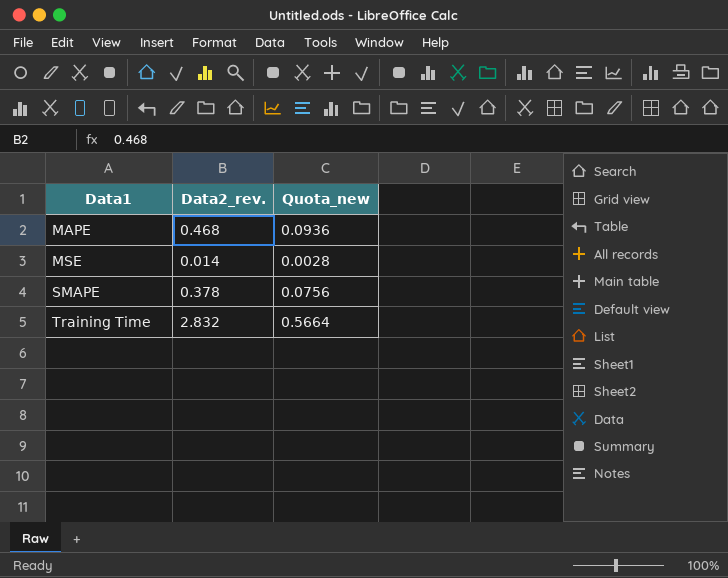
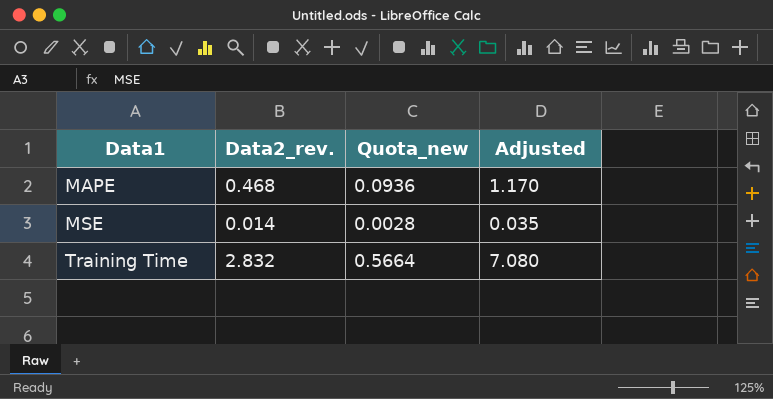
column Adjusted | formula: none -> [Data2_rev.] * 2.5
row SMAPE: 0.378 | 0.0756 -> none

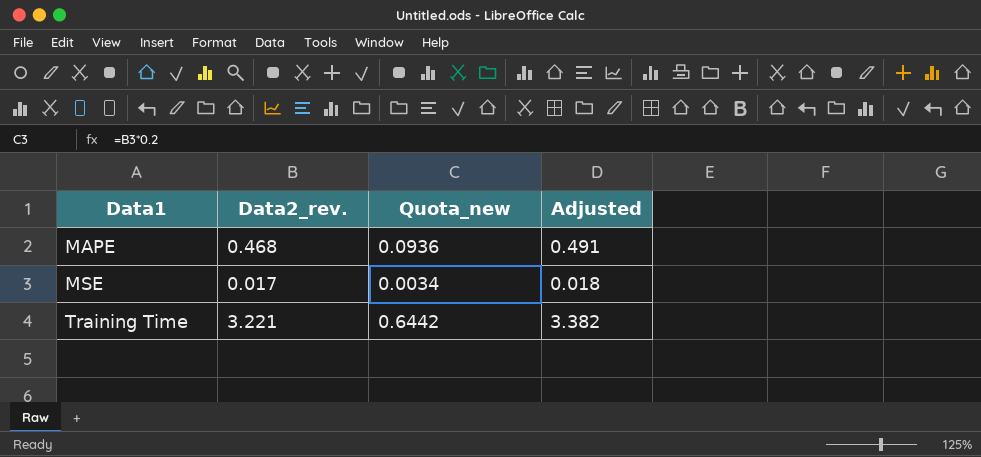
column Adjusted | formula: [Data2_rev.] * 2.5 -> [Data2_rev.] * 1.05
MSE | Data2_rev.: 0.014 -> 0.017
MSE | Quota_new: 0.0028 -> 0.0034
Training Time | Data2_rev.: 2.832 -> 3.221
Training Time | Quota_new: 0.5664 -> 0.6442

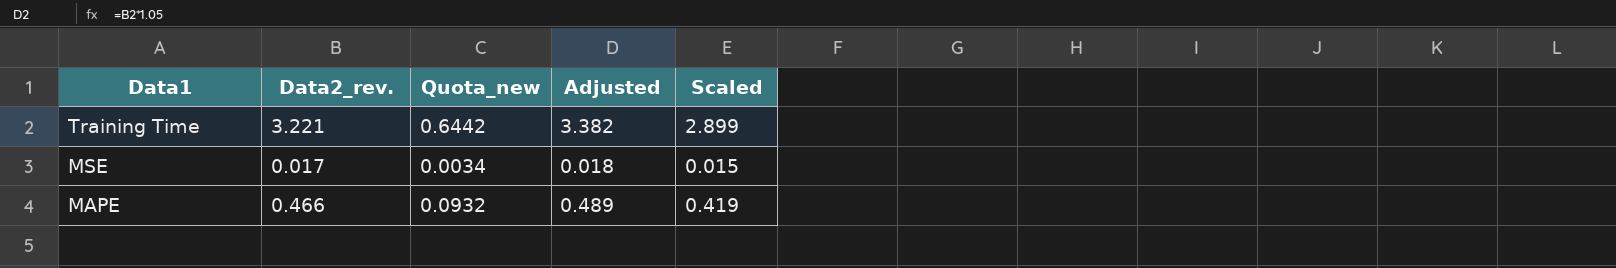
row order: Data1 ascending -> Data1 descending
column Scaled | formula: none -> [Data2_rev.] * 0.9
MAPE | Data2_rev.: 0.468 -> 0.466
MAPE | Quota_new: 0.0936 -> 0.0932
MAPE | Adjusted: 0.491 -> 0.489

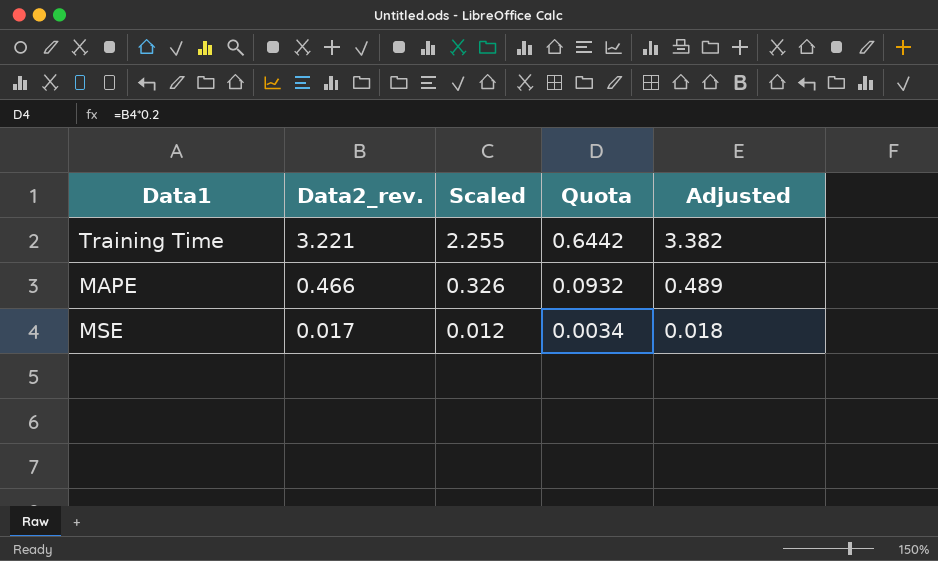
row order: Data1 descending -> Data2_rev. descending
column Scaled | formula: [Data2_rev.] * 0.9 -> [Data2_rev.] * 0.7
column Scaled | position: 5 -> 3
column name: Quota_new -> Quota

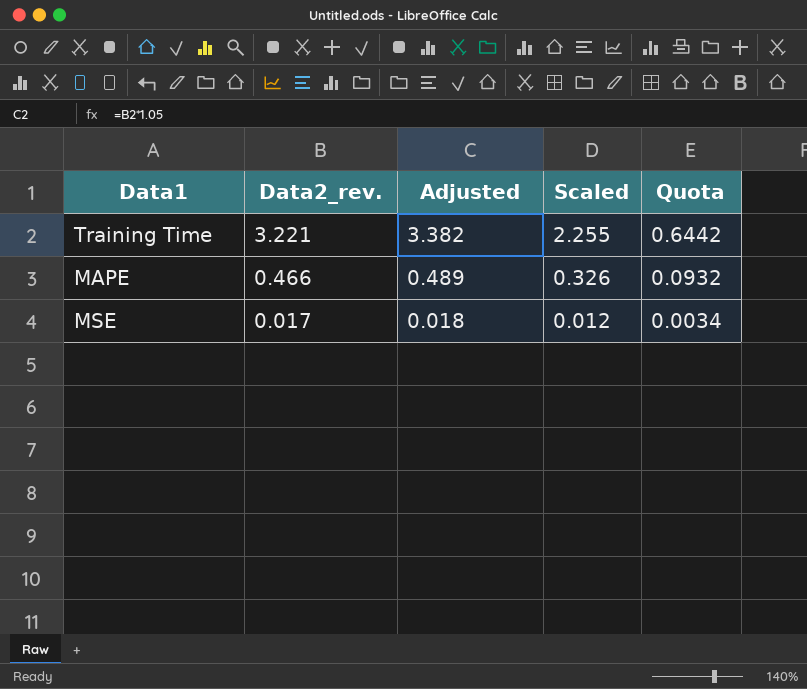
column Adjusted | position: 5 -> 3

